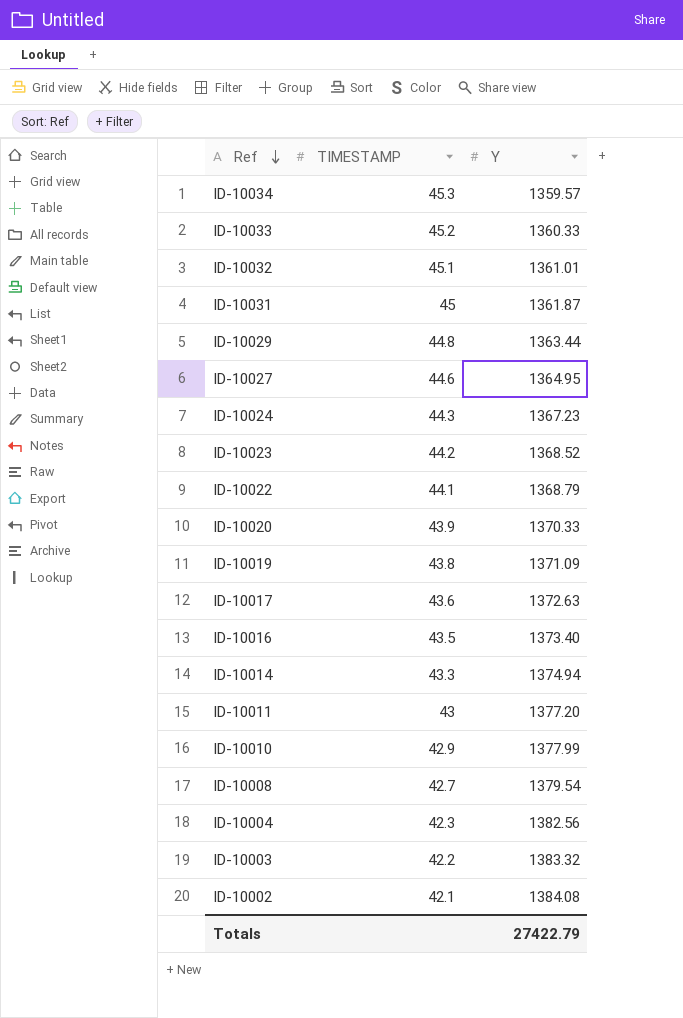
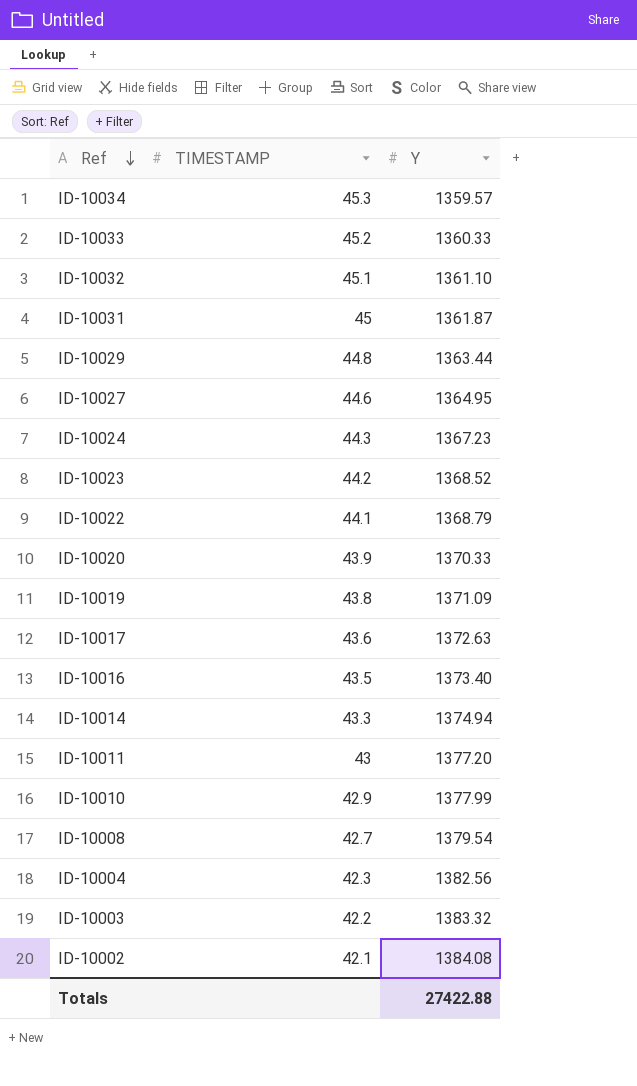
ID-10032 | Y: 1361.01 -> 1361.10
Totals | Y: 27422.79 -> 27422.88

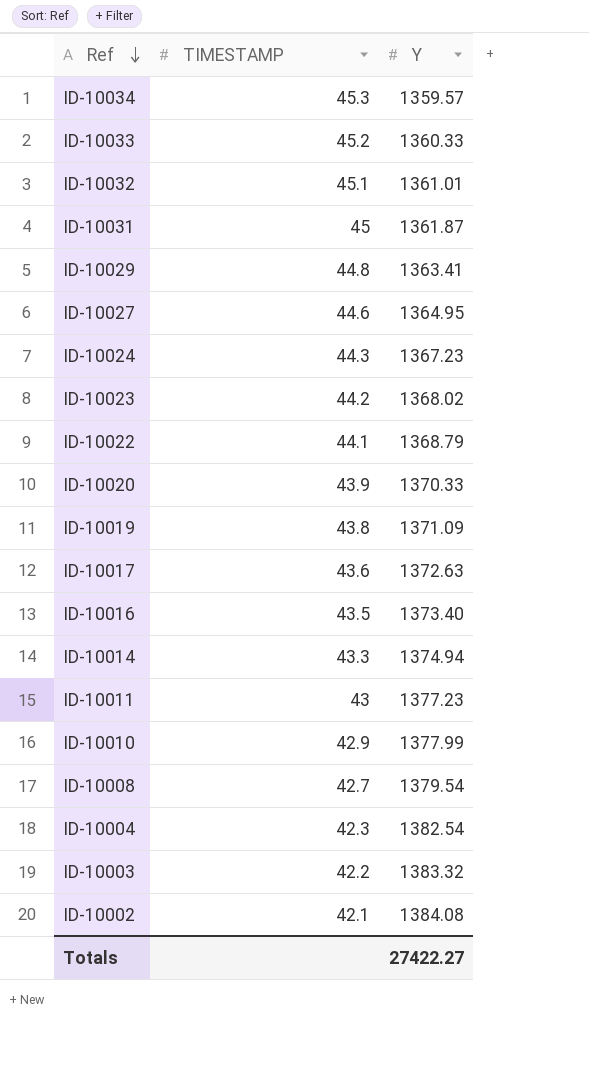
ID-10032 | Y: 1361.10 -> 1361.01
ID-10029 | Y: 1363.44 -> 1363.41
ID-10023 | Y: 1368.52 -> 1368.02
ID-10011 | Y: 1377.20 -> 1377.23
ID-10004 | Y: 1382.56 -> 1382.54
Totals | Y: 27422.88 -> 27422.27

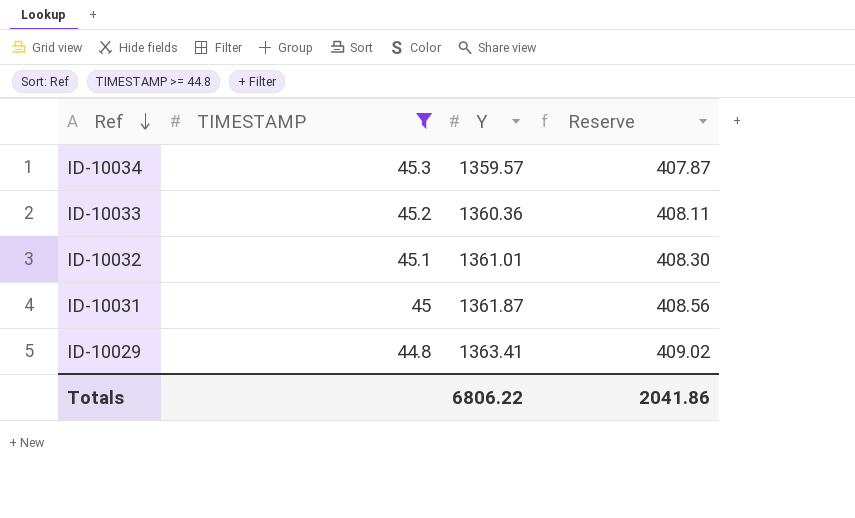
filter: none -> TIMESTAMP >= 44.8
column Reserve | formula: none -> [Y] * 0.3
ID-10033 | Y: 1360.33 -> 1360.36
Totals | Y: 27422.27 -> 6806.22

